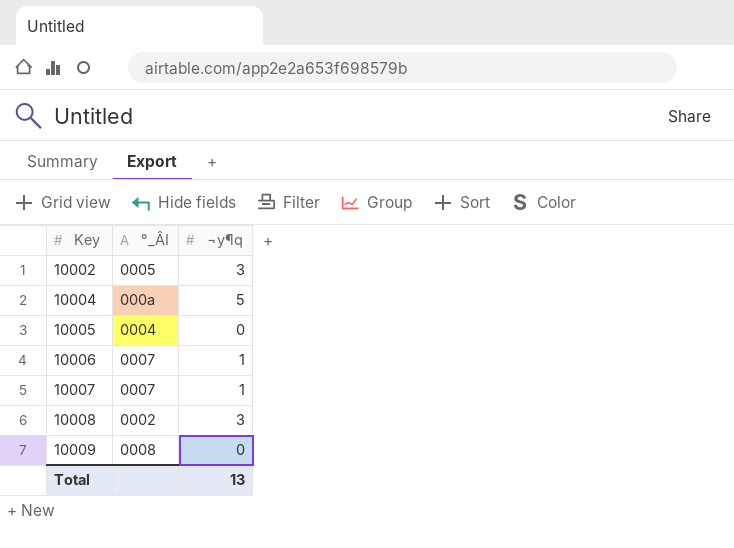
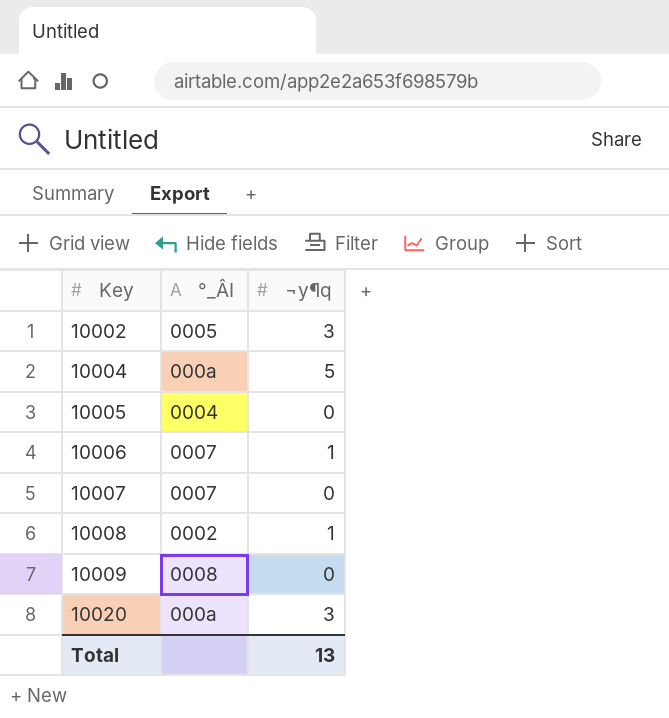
10007 | ¬y¶q: 1 -> 0
10008 | ¬y¶q: 3 -> 1
row 10020: none -> 000a | 3

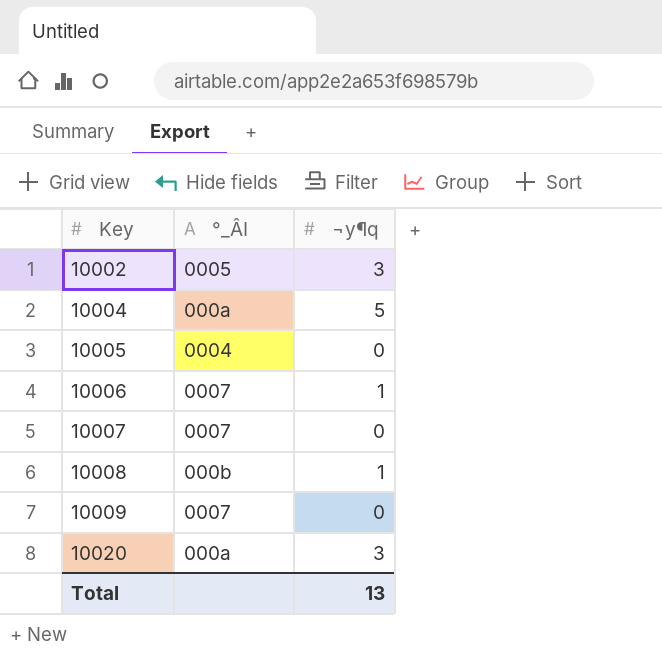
10008 | °_ÂI: 0002 -> 000b
10009 | °_ÂI: 0008 -> 0007

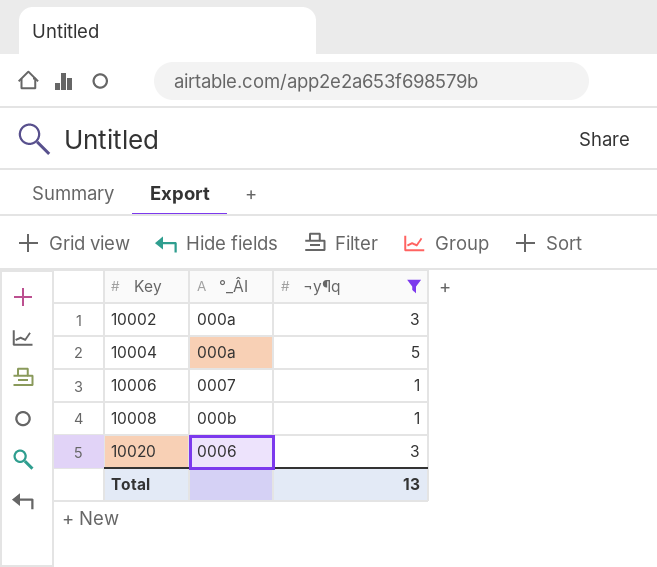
filter: none -> ¬y¶q != 0
10002 | °_ÂI: 0005 -> 000a
10020 | °_ÂI: 000a -> 0006

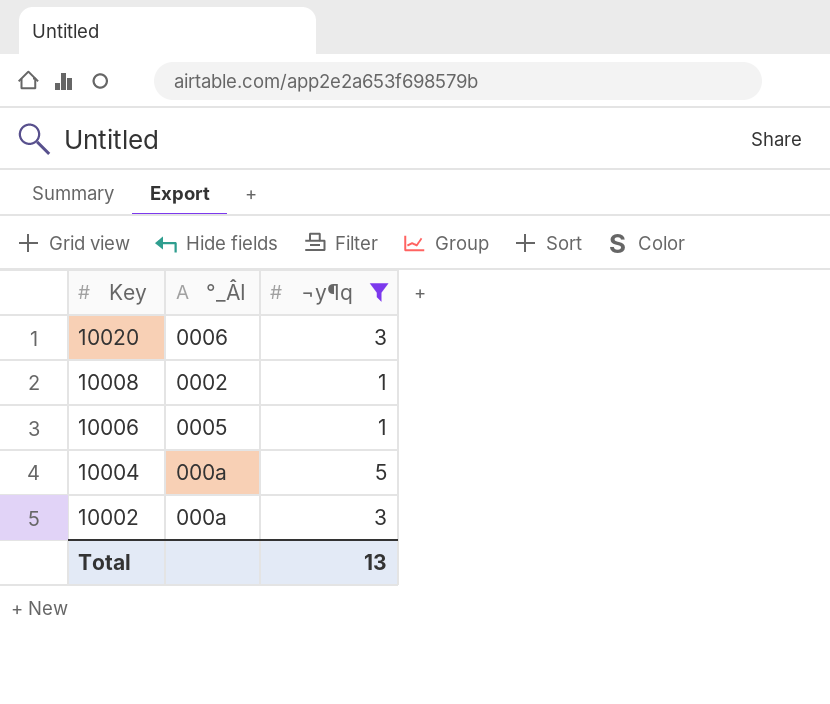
row order: Key ascending -> Key descending
10008 | °_ÂI: 000b -> 0002
10006 | °_ÂI: 0007 -> 0005

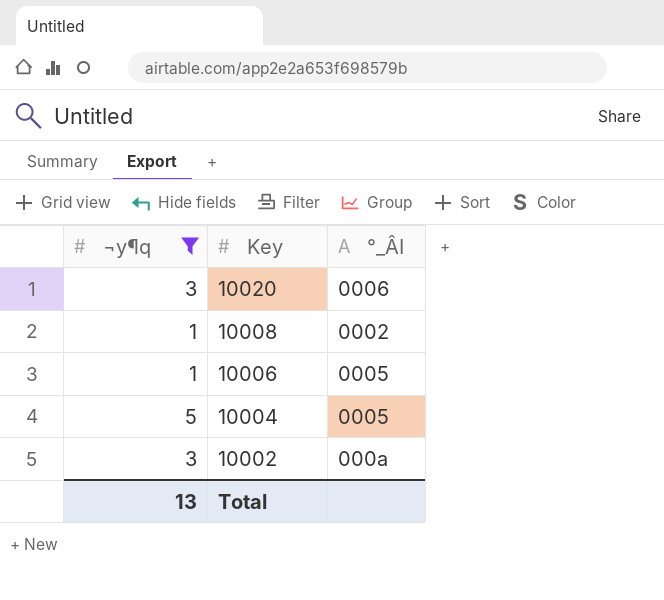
column ¬y¶q | position: 3 -> 1
10004 | °_ÂI: 000a -> 0005

